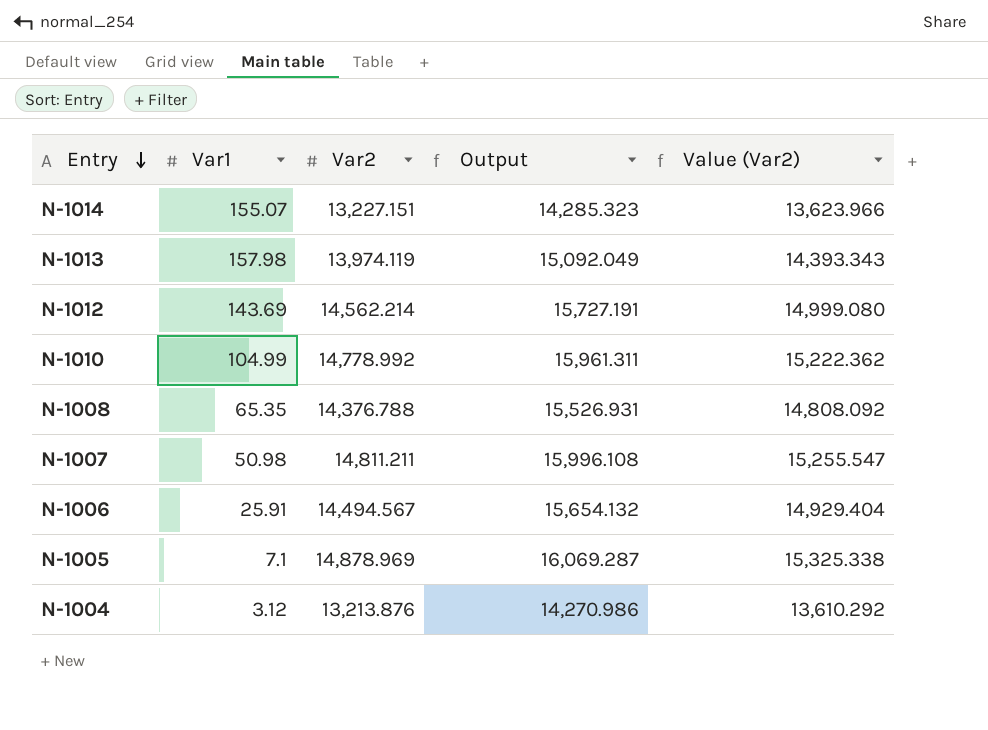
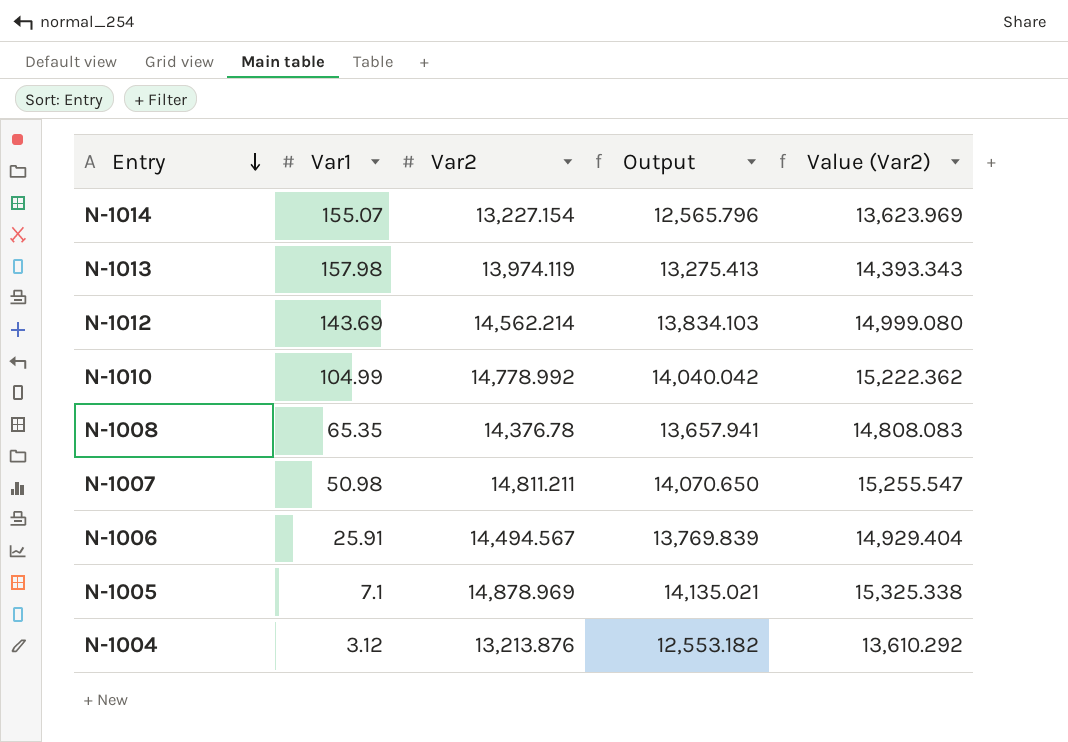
column Output | formula: [Var2] * 1.08 -> [Var2] * 0.95
N-1014 | Var2: 13,227.151 -> 13,227.154
N-1014 | Value (Var2): 13,623.966 -> 13,623.969
N-1008 | Var2: 14,376.788 -> 14,376.78
N-1008 | Value (Var2): 14,808.092 -> 14,808.083

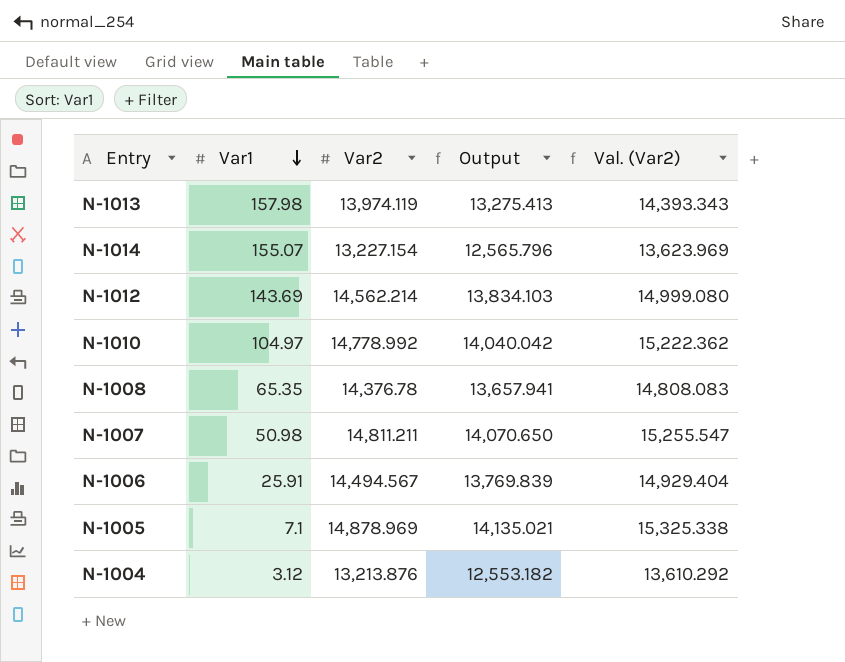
row order: Entry descending -> Var1 descending
column name: Value (Var2) -> Val. (Var2)
N-1010 | Var1: 104.99 -> 104.97

